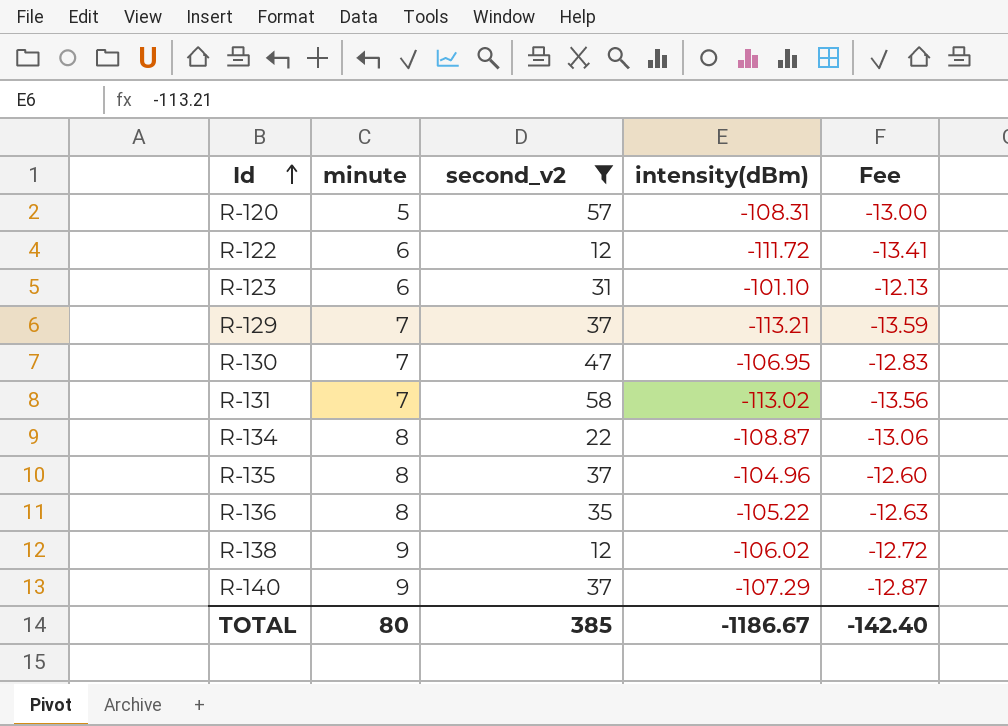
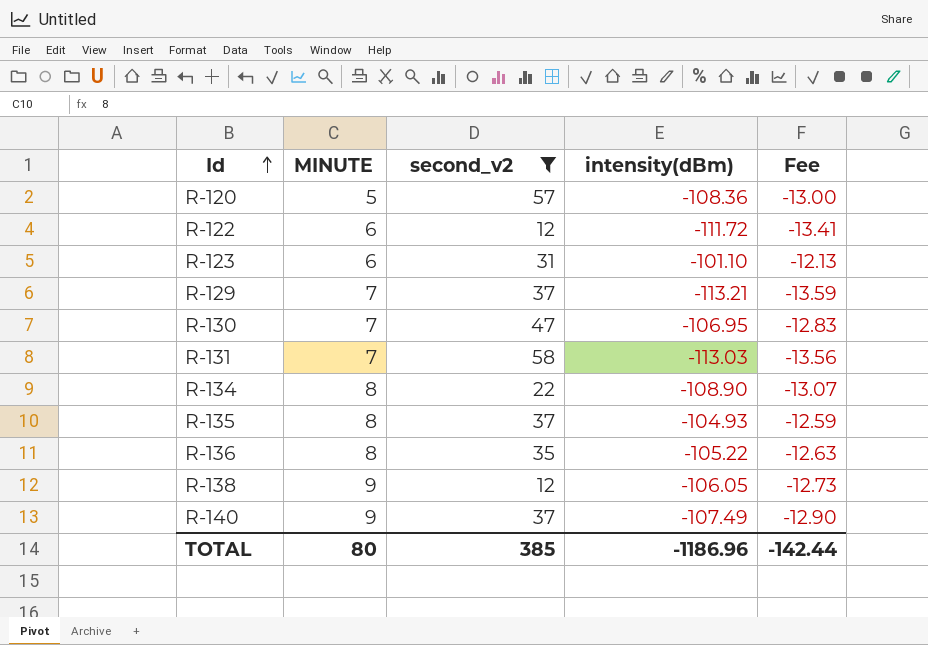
column name: minute -> MINUTE
R-120 | intensity(dBm): -108.31 -> -108.36
R-131 | intensity(dBm): -113.02 -> -113.03
R-134 | intensity(dBm): -108.87 -> -108.90
R-134 | Fee: -13.06 -> -13.07
R-135 | intensity(dBm): -104.96 -> -104.93
R-135 | Fee: -12.60 -> -12.59
R-138 | intensity(dBm): -106.02 -> -106.05
R-138 | Fee: -12.72 -> -12.73
R-140 | intensity(dBm): -107.29 -> -107.49
R-140 | Fee: -12.87 -> -12.90
TOTAL | intensity(dBm): -1186.67 -> -1186.96
TOTAL | Fee: -142.40 -> -142.44

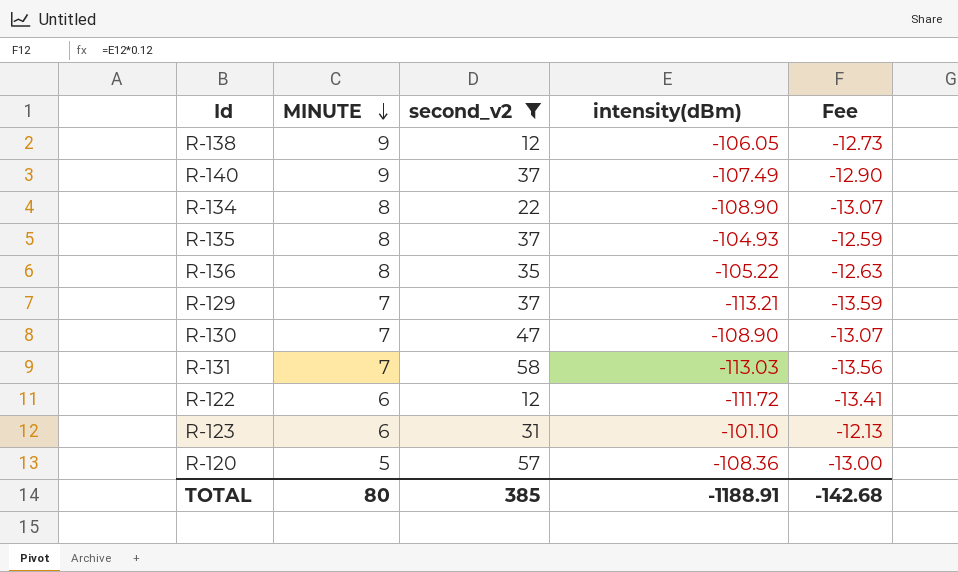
row order: Id ascending -> MINUTE descending
R-130 | intensity(dBm): -106.95 -> -108.90
R-130 | Fee: -12.83 -> -13.07
TOTAL | intensity(dBm): -1186.96 -> -1188.91
TOTAL | Fee: -142.44 -> -142.68

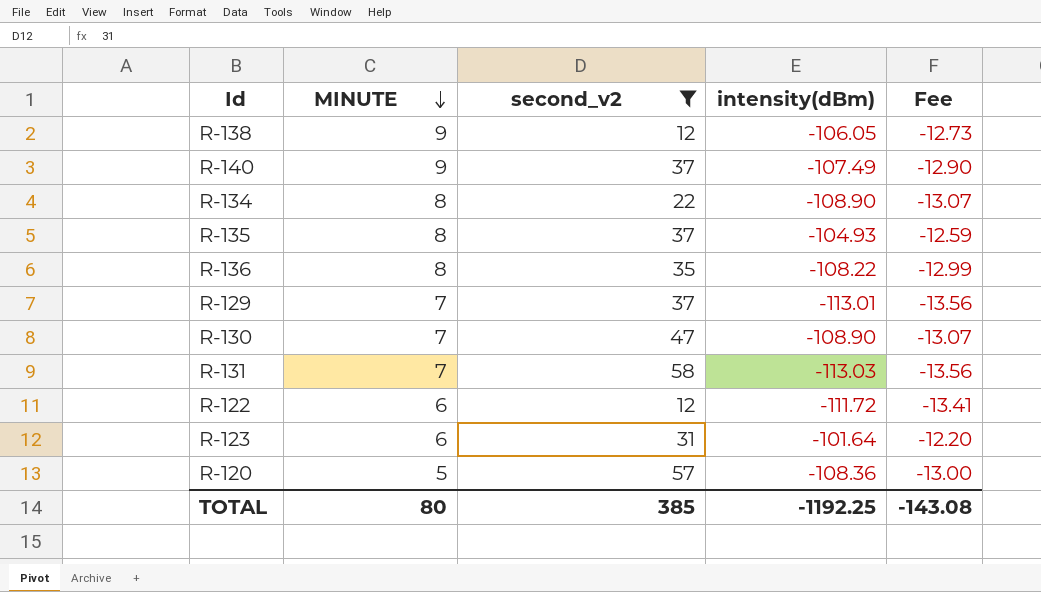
R-136 | intensity(dBm): -105.22 -> -108.22
R-136 | Fee: -12.63 -> -12.99
R-129 | intensity(dBm): -113.21 -> -113.01
R-129 | Fee: -13.59 -> -13.56
R-123 | intensity(dBm): -101.10 -> -101.64
R-123 | Fee: -12.13 -> -12.20
TOTAL | intensity(dBm): -1188.91 -> -1192.25
TOTAL | Fee: -142.68 -> -143.08

